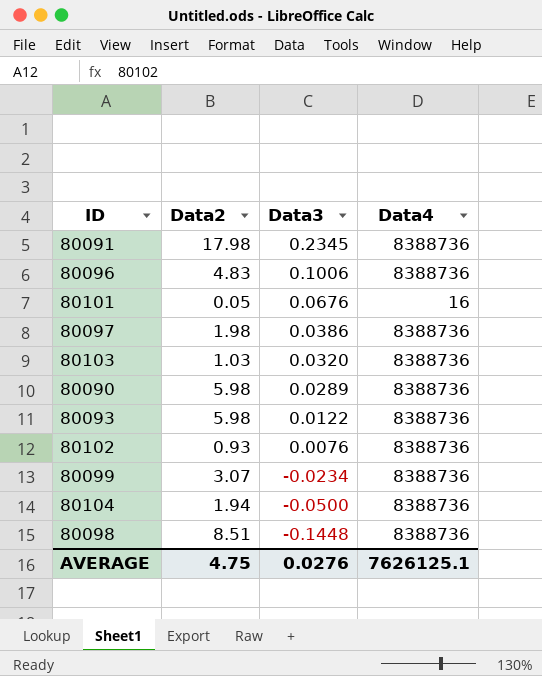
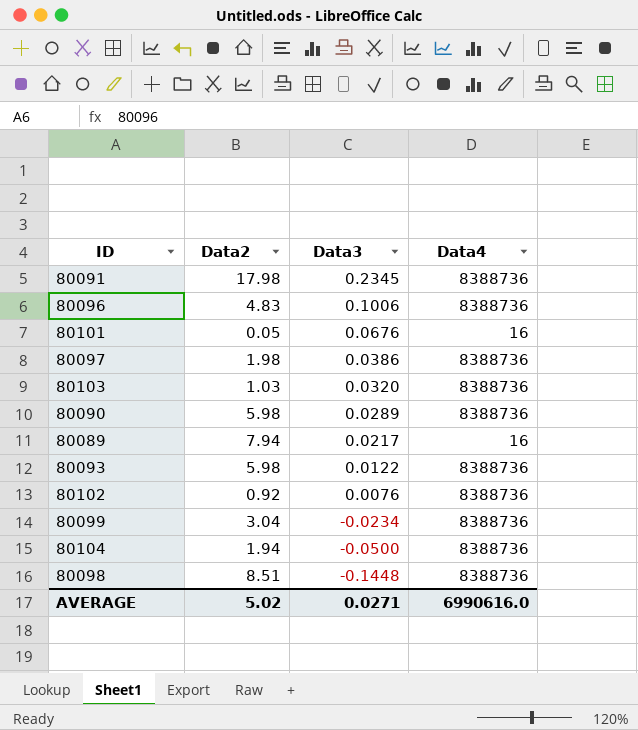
row 80089: none -> 7.94 | 0.0217 | 16
80102 | Data2: 0.93 -> 0.92
80099 | Data2: 3.07 -> 3.04
AVERAGE | Data2: 4.75 -> 5.02
AVERAGE | Data3: 0.0276 -> 0.0271
AVERAGE | Data4: 7626125.1 -> 6990616.0

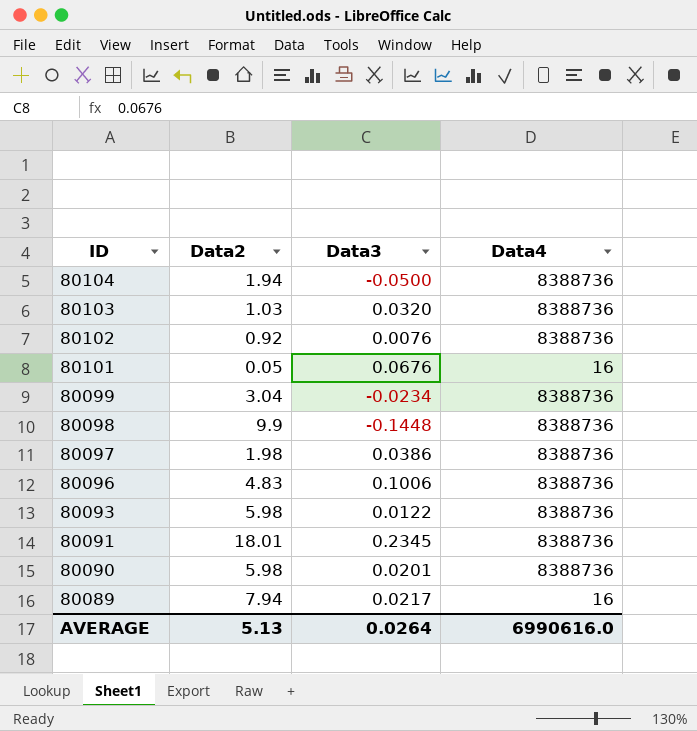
row order: Data3 descending -> ID descending
80098 | Data2: 8.51 -> 9.9
80091 | Data2: 17.98 -> 18.01
80090 | Data3: 0.0289 -> 0.0201
AVERAGE | Data2: 5.02 -> 5.13
AVERAGE | Data3: 0.0271 -> 0.0264

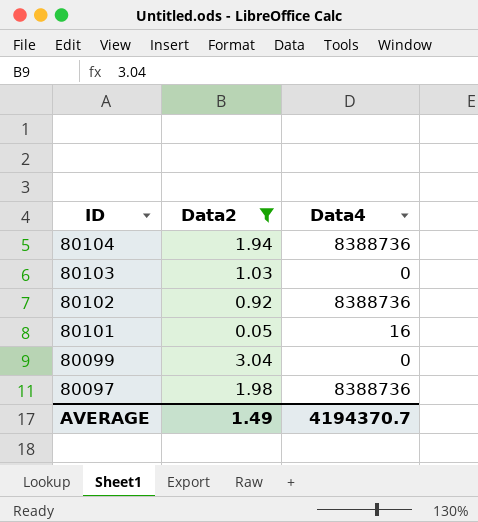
filter: none -> Data2 <= 3.04
column Data3 | position: 3 -> none
80103 | Data4: 8388736 -> 0
80099 | Data4: 8388736 -> 0
AVERAGE | Data2: 5.13 -> 1.49
AVERAGE | Data4: 6990616.0 -> 4194370.7

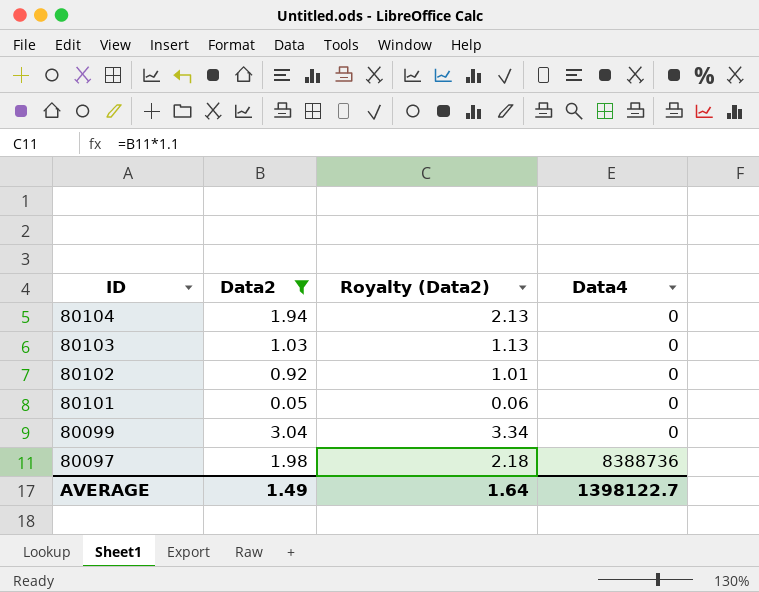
column Royalty (Data2) | formula: none -> [Data2] * 1.1
80104 | Data4: 8388736 -> 0
80102 | Data4: 8388736 -> 0
80101 | Data4: 16 -> 0
AVERAGE | Data4: 4194370.7 -> 1398122.7

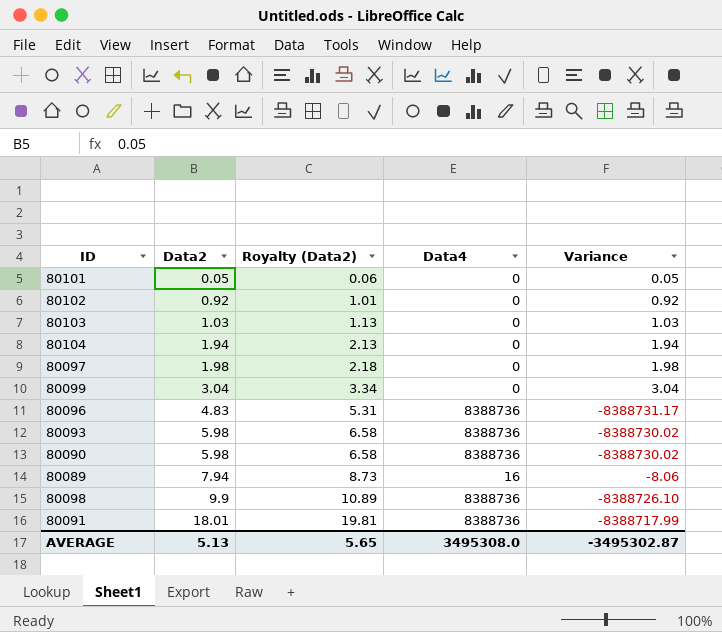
filter: Data2 <= 3.04 -> none
row order: ID descending -> Data2 ascending
column Variance | formula: none -> [Data2] - [Data4]
80097 | Data4: 8388736 -> 0
AVERAGE | Data2: 1.49 -> 5.13
AVERAGE | Royalty (Data2): 1.64 -> 5.65
AVERAGE | Data4: 1398122.7 -> 3495308.0

